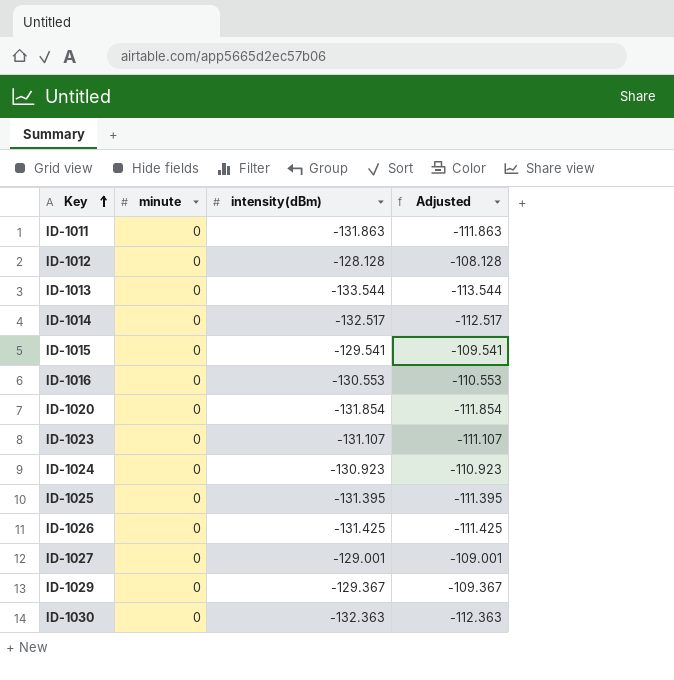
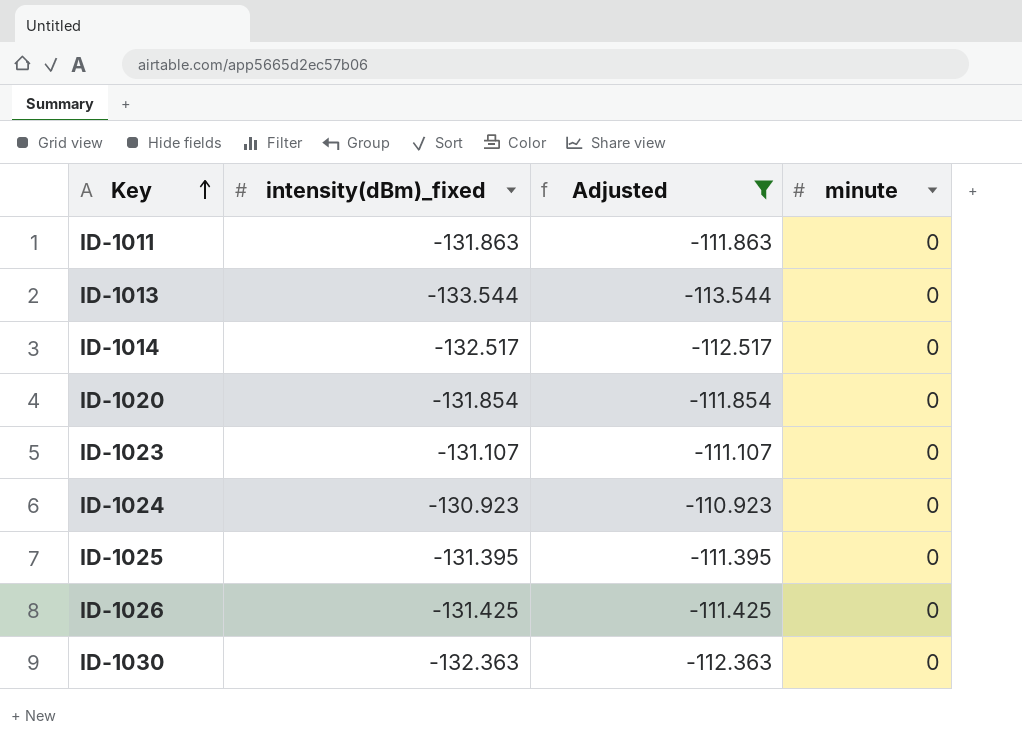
filter: none -> Adjusted <= -110.923
column name: intensity(dBm) -> intensity(dBm)_fixed
column minute | position: 2 -> 4

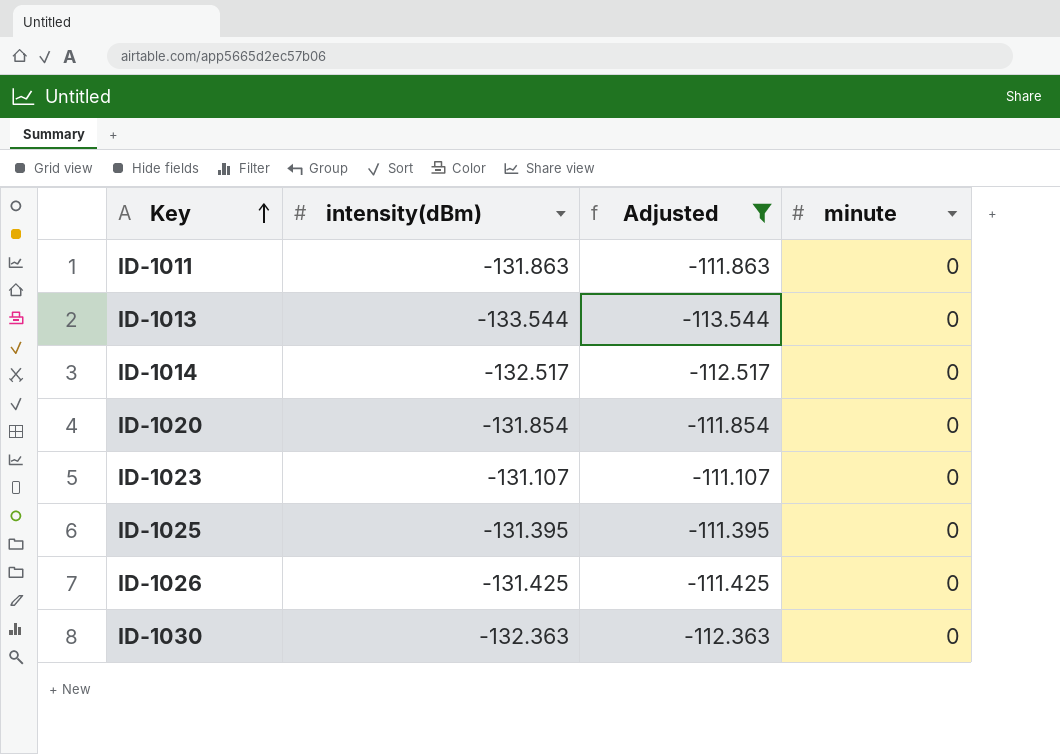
column name: intensity(dBm)_fixed -> intensity(dBm)
row ID-1024: -130.923 | -110.923 | 0 -> none

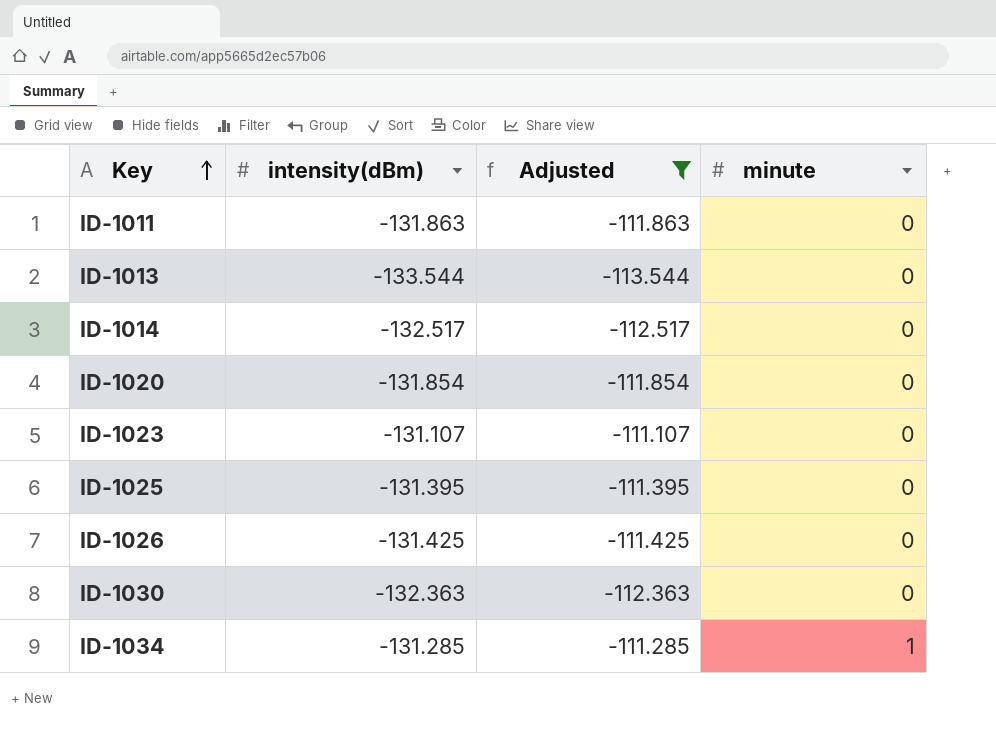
row ID-1034: none -> -131.285 | -111.285 | 1

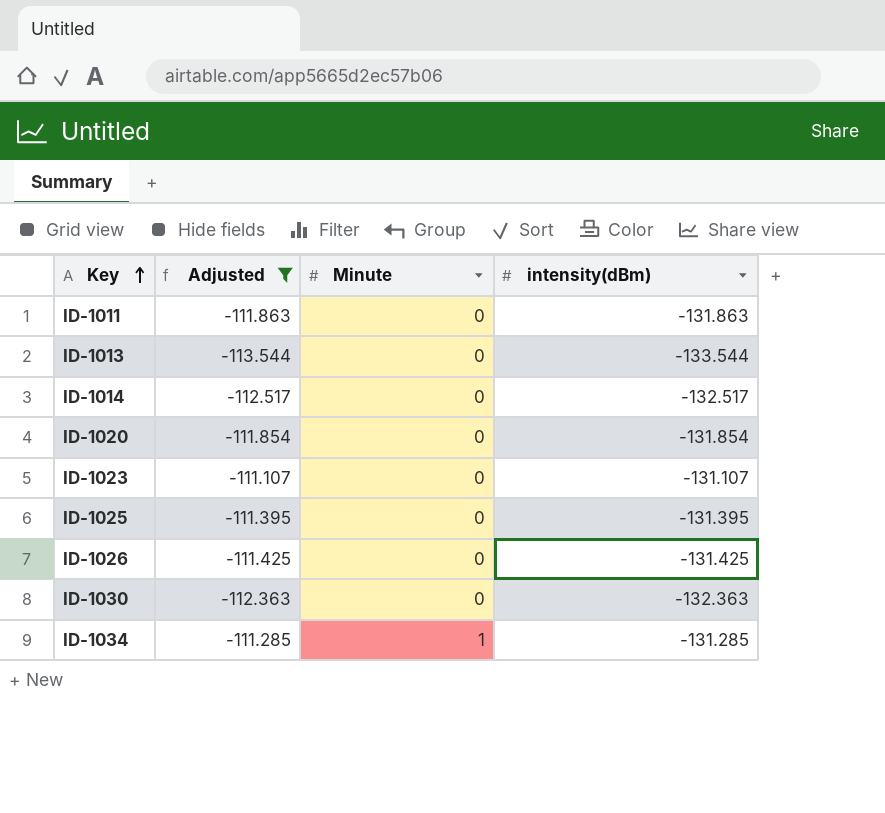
column name: minute -> Minute
column intensity(dBm) | position: 2 -> 4

